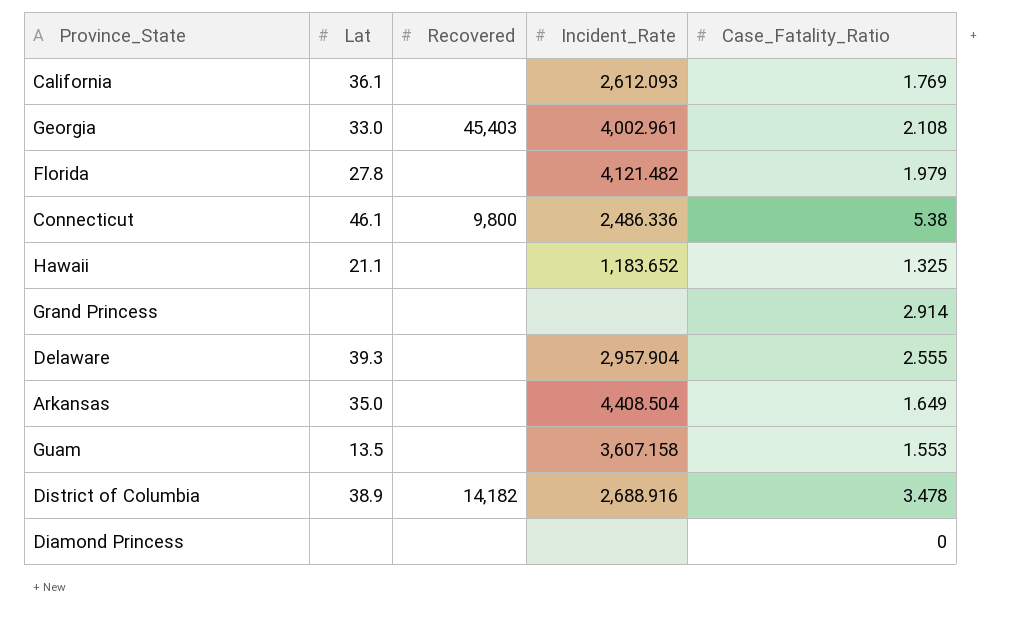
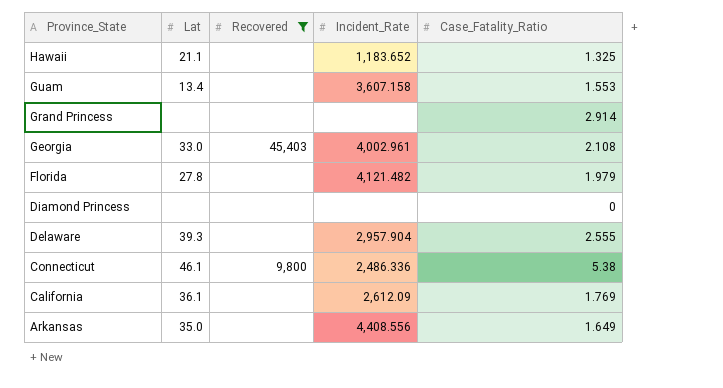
filter: none -> Recovered != 14,182
row order: none -> Province_State descending
Guam | Lat: 13.5 -> 13.4
California | Incident_Rate: 2,612.093 -> 2,612.09
Arkansas | Incident_Rate: 4,408.504 -> 4,408.556

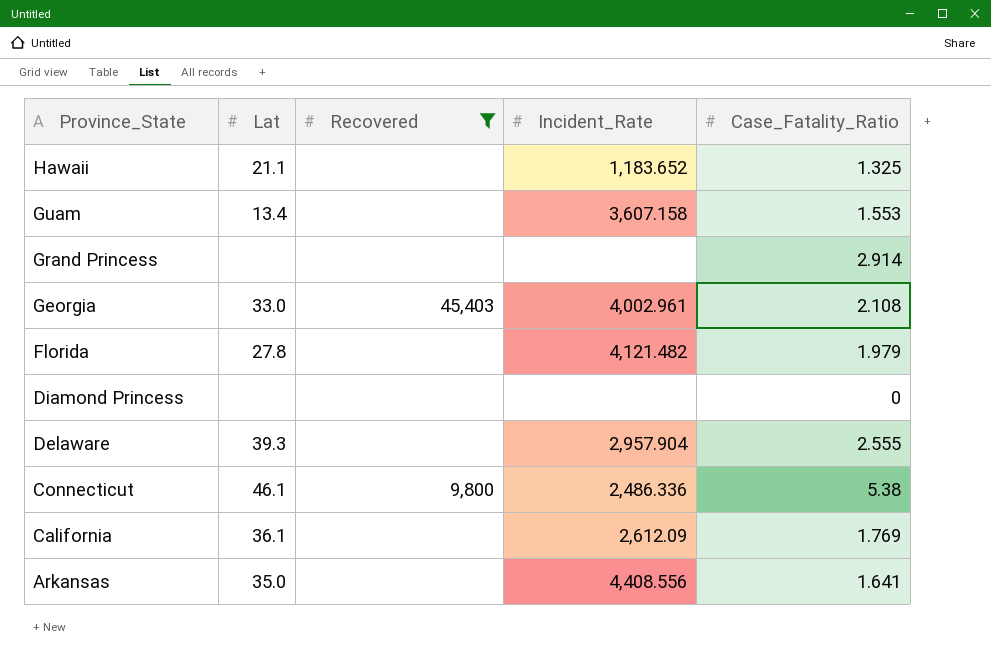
Arkansas | Case_Fatality_Ratio: 1.649 -> 1.641

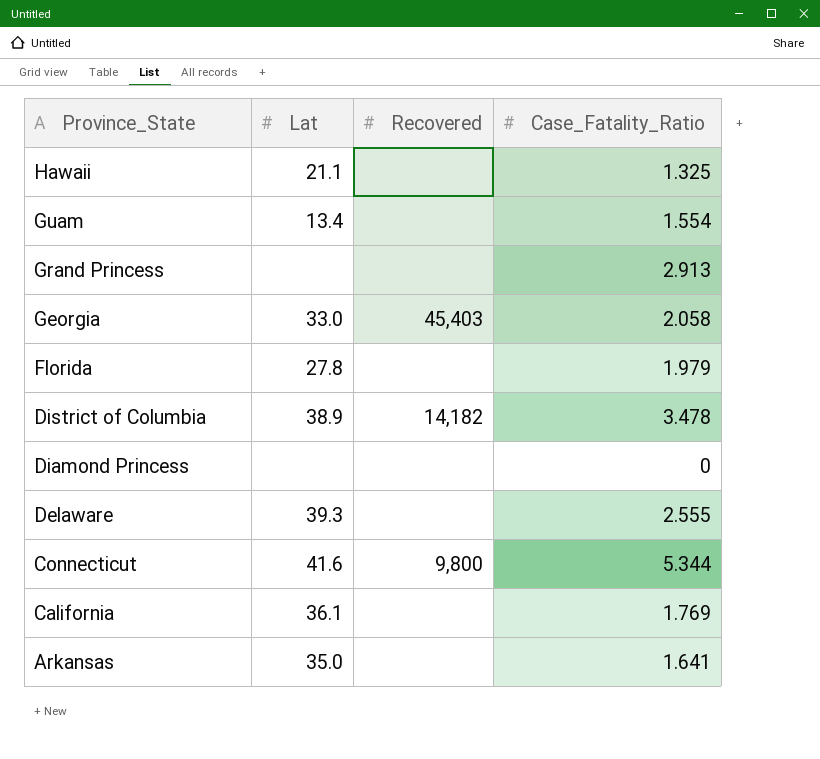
filter: Recovered != 14,182 -> none
column Incident_Rate | position: 4 -> none
Guam | Case_Fatality_Ratio: 1.553 -> 1.554
Grand Princess | Case_Fatality_Ratio: 2.914 -> 2.913
Georgia | Case_Fatality_Ratio: 2.108 -> 2.058
Connecticut | Lat: 46.1 -> 41.6
Connecticut | Case_Fatality_Ratio: 5.38 -> 5.344

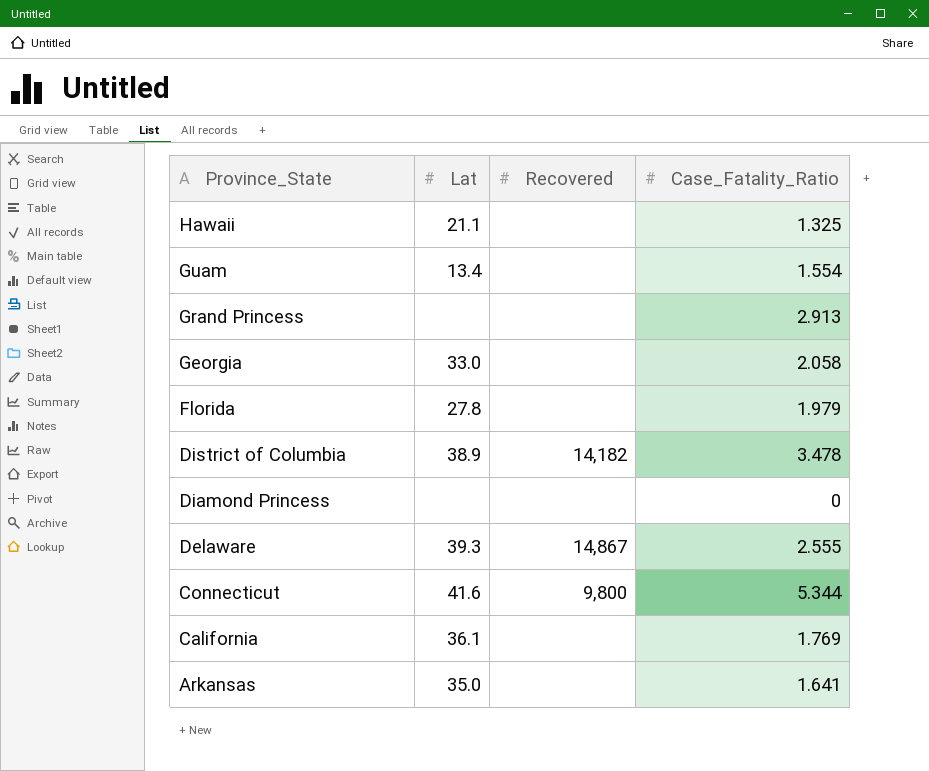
Georgia | Recovered: 45,403 -> none
Delaware | Recovered: none -> 14,867

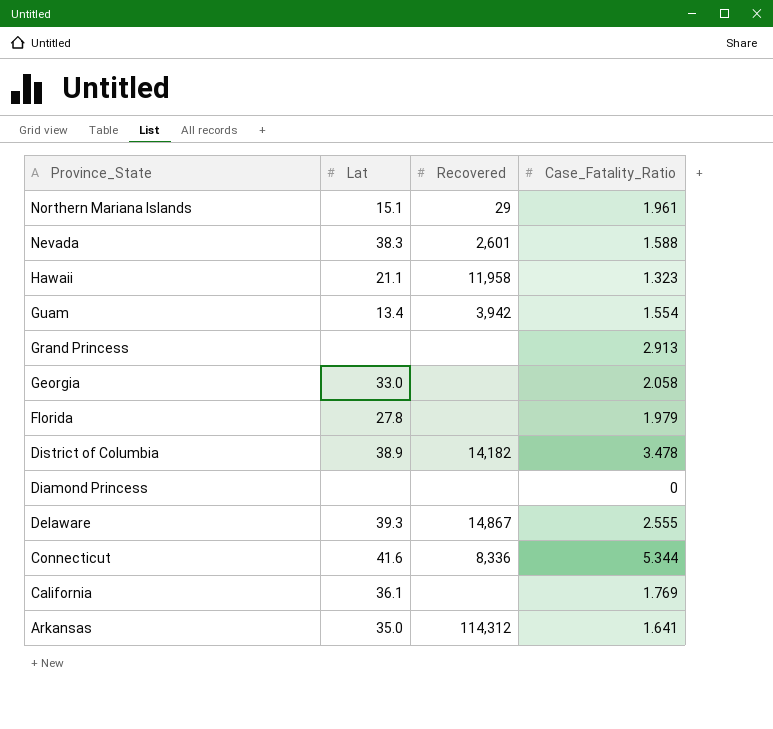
row Northern Mariana Islands: none -> 15.1 | 29 | 1.961
row Nevada: none -> 38.3 | 2,601 | 1.588
Hawaii | Recovered: none -> 11,958
Hawaii | Case_Fatality_Ratio: 1.325 -> 1.323
Guam | Recovered: none -> 3,942
Connecticut | Recovered: 9,800 -> 8,336
Arkansas | Recovered: none -> 114,312

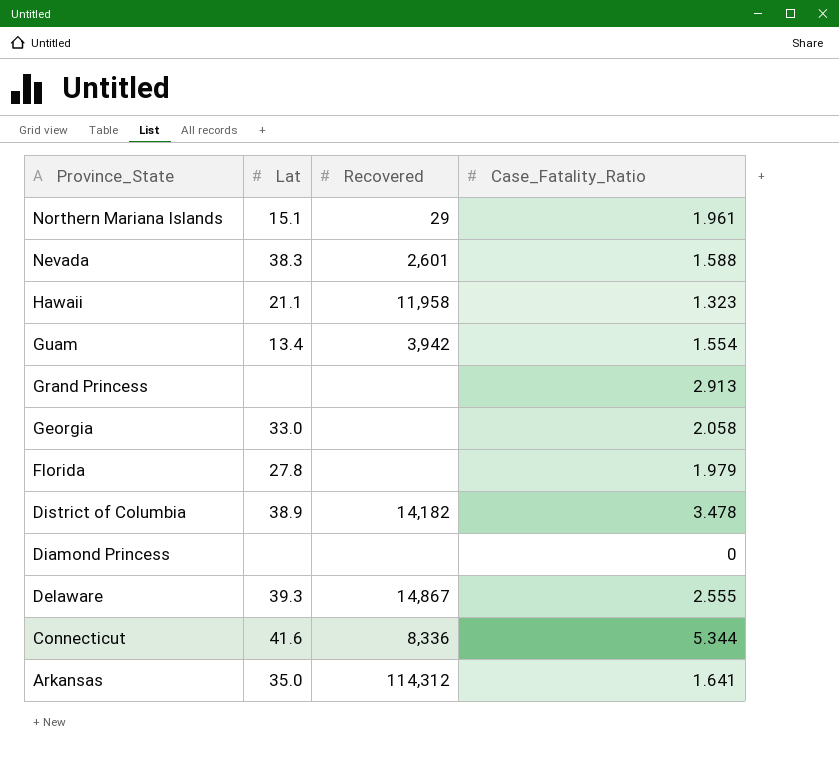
row California: 36.1 | none | 1.769 -> none

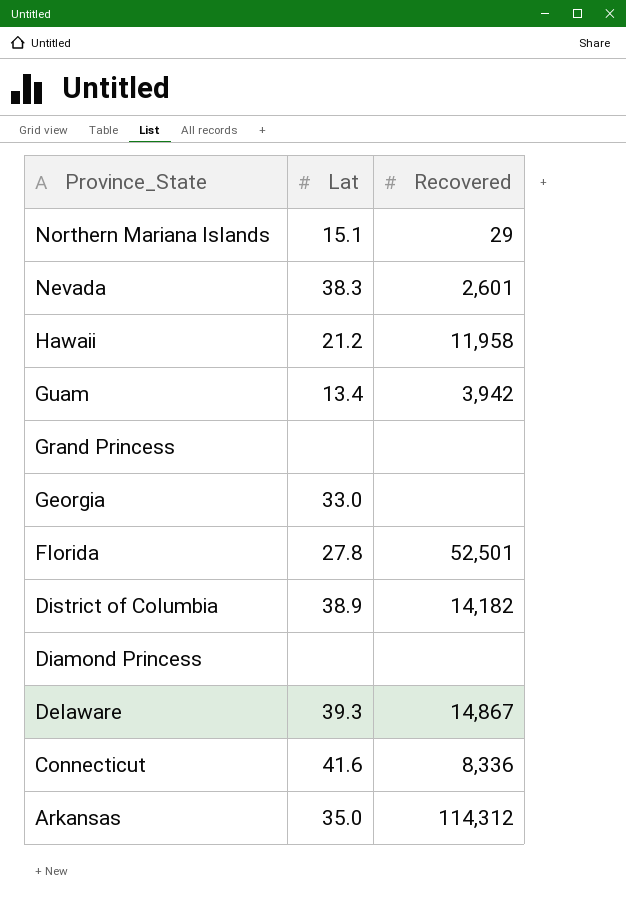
column Case_Fatality_Ratio | position: 4 -> none
Hawaii | Lat: 21.1 -> 21.2
Florida | Recovered: none -> 52,501

